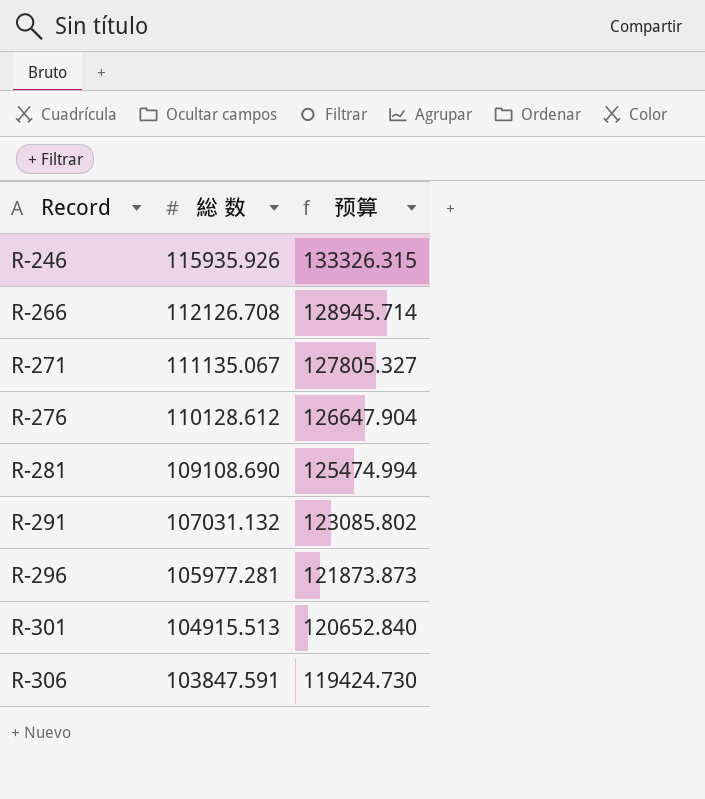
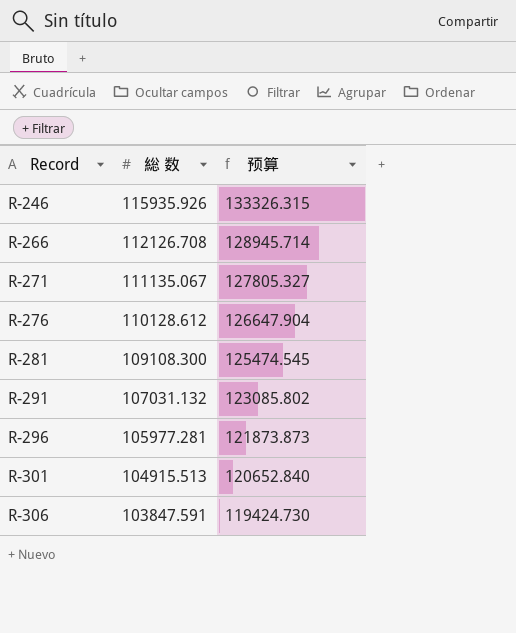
R-281 | 総 数: 109108.690 -> 109108.300
R-281 | 预算: 125474.994 -> 125474.545

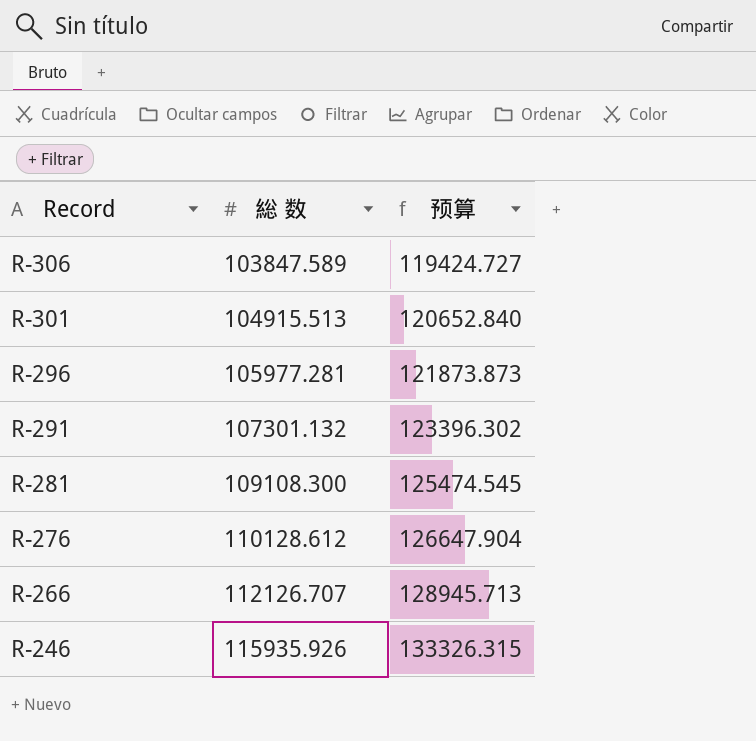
row order: Record ascending -> Record descending
row R-271: 111135.067 | 127805.327 -> none
R-306 | 総 数: 103847.591 -> 103847.589
R-306 | 预算: 119424.730 -> 119424.727
R-291 | 総 数: 107031.132 -> 107301.132
R-291 | 预算: 123085.802 -> 123396.302
R-266 | 総 数: 112126.708 -> 112126.707
R-266 | 预算: 128945.714 -> 128945.713

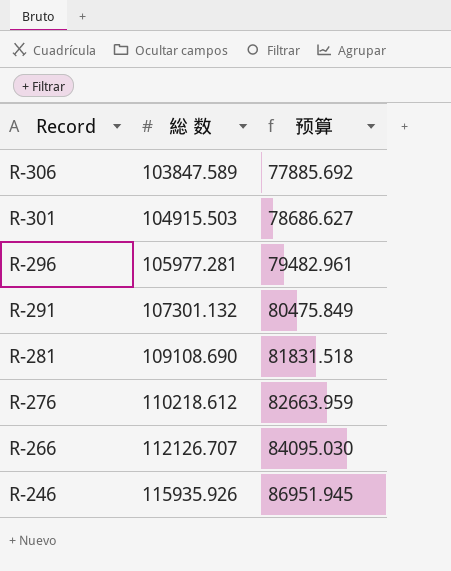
column 预算 | formula: [総 数] * 1.15 -> [総 数] * 0.75
R-301 | 総 数: 104915.513 -> 104915.503
R-281 | 総 数: 109108.300 -> 109108.690
R-276 | 総 数: 110128.612 -> 110218.612

